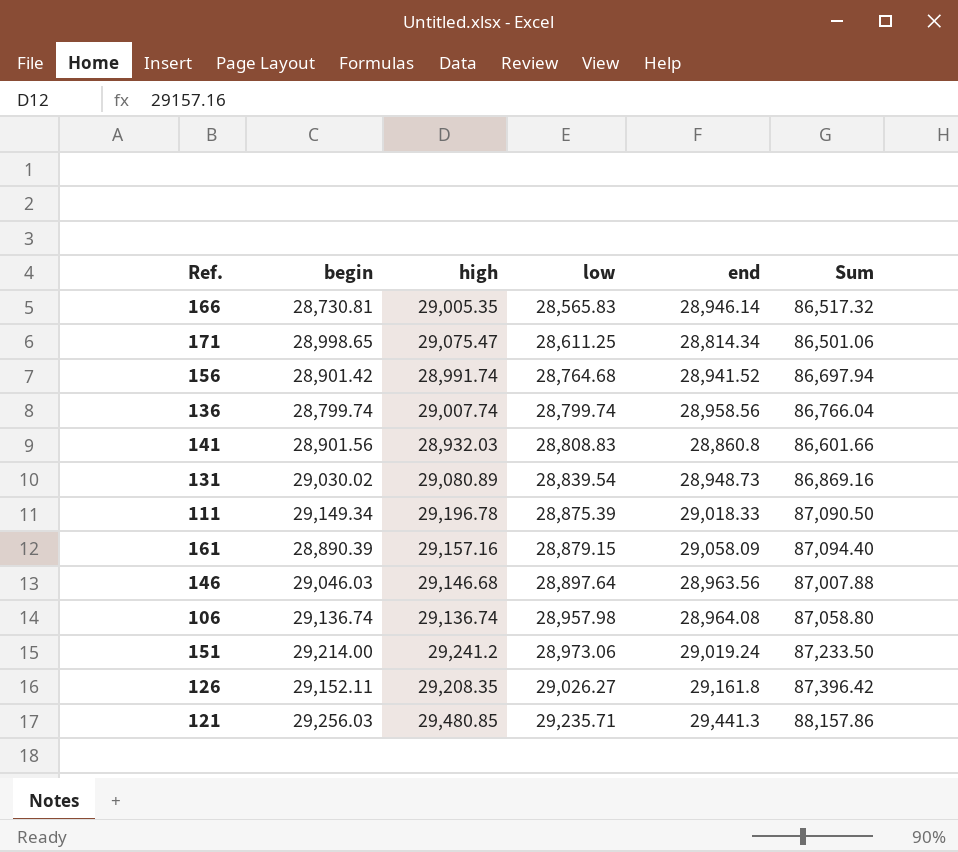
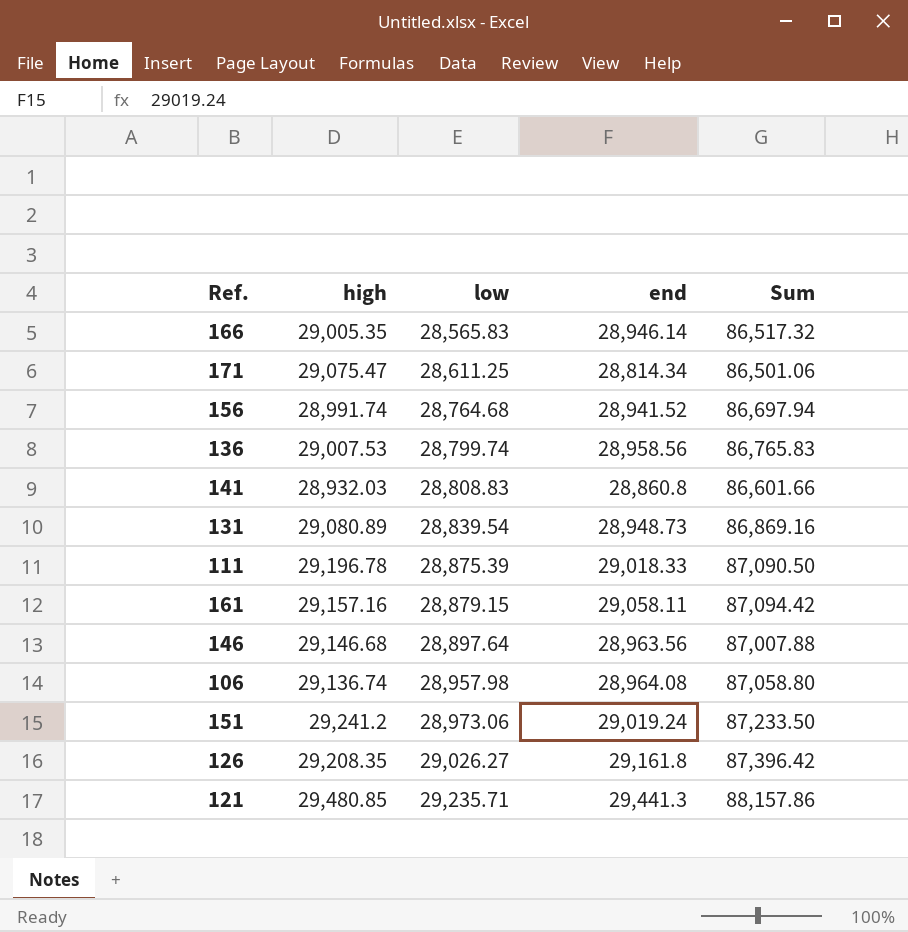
column begin | position: 2 -> none
136 | high: 29,007.74 -> 29,007.53
136 | Sum: 86,766.04 -> 86,765.83
161 | end: 29,058.09 -> 29,058.11
161 | Sum: 87,094.40 -> 87,094.42

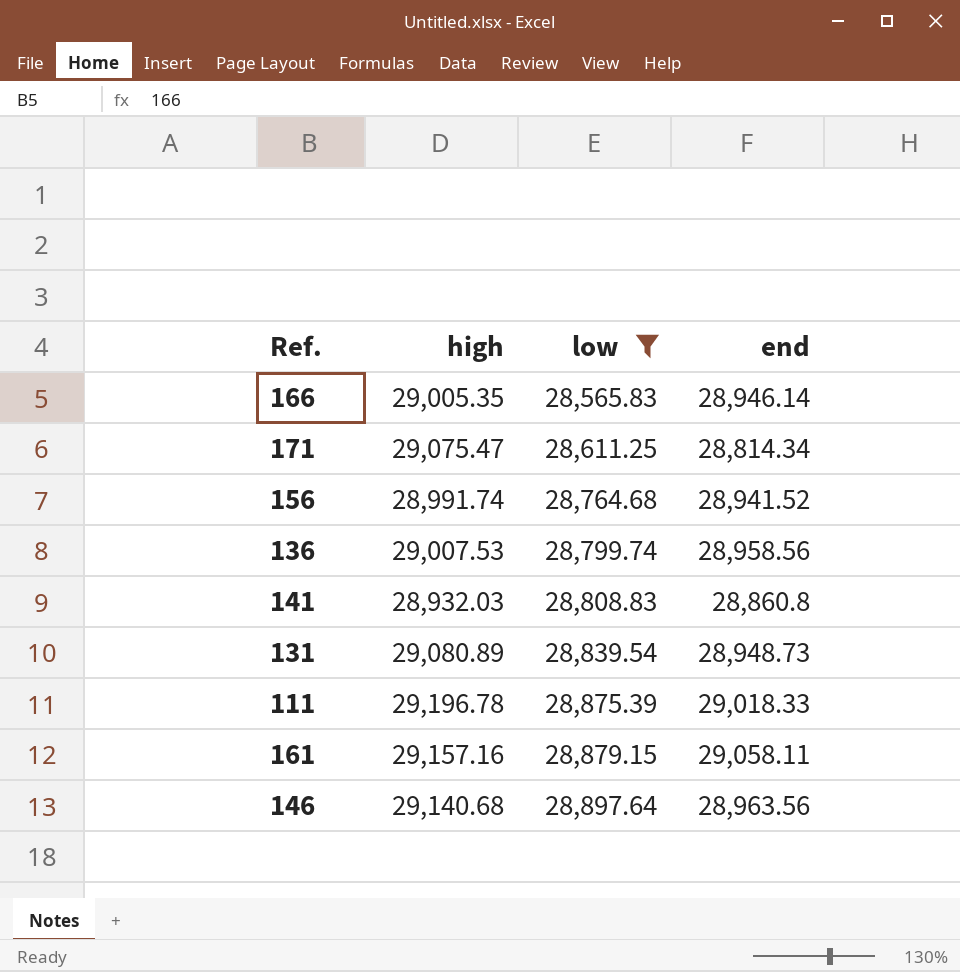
filter: none -> low <= 28,897.64
column Sum | formula: [high] + [low] + [end] -> none
146 | high: 29,146.68 -> 29,140.68

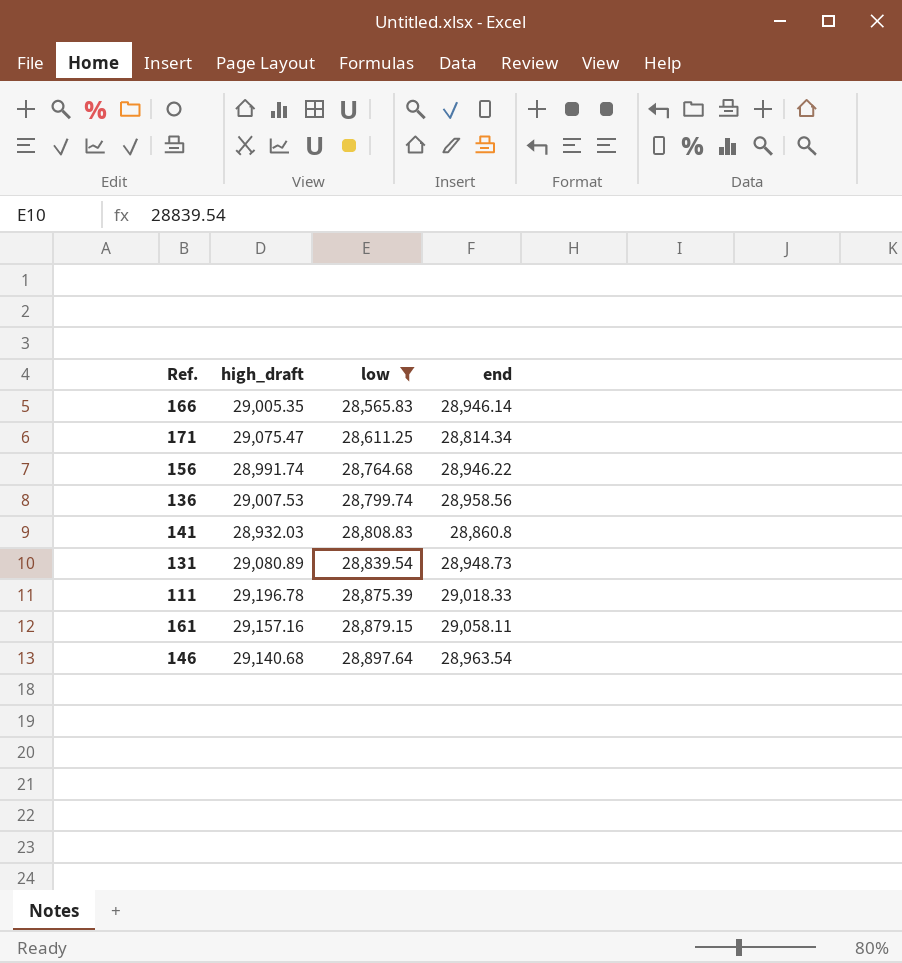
column name: high -> high_draft
156 | end: 28,941.52 -> 28,946.22
146 | end: 28,963.56 -> 28,963.54

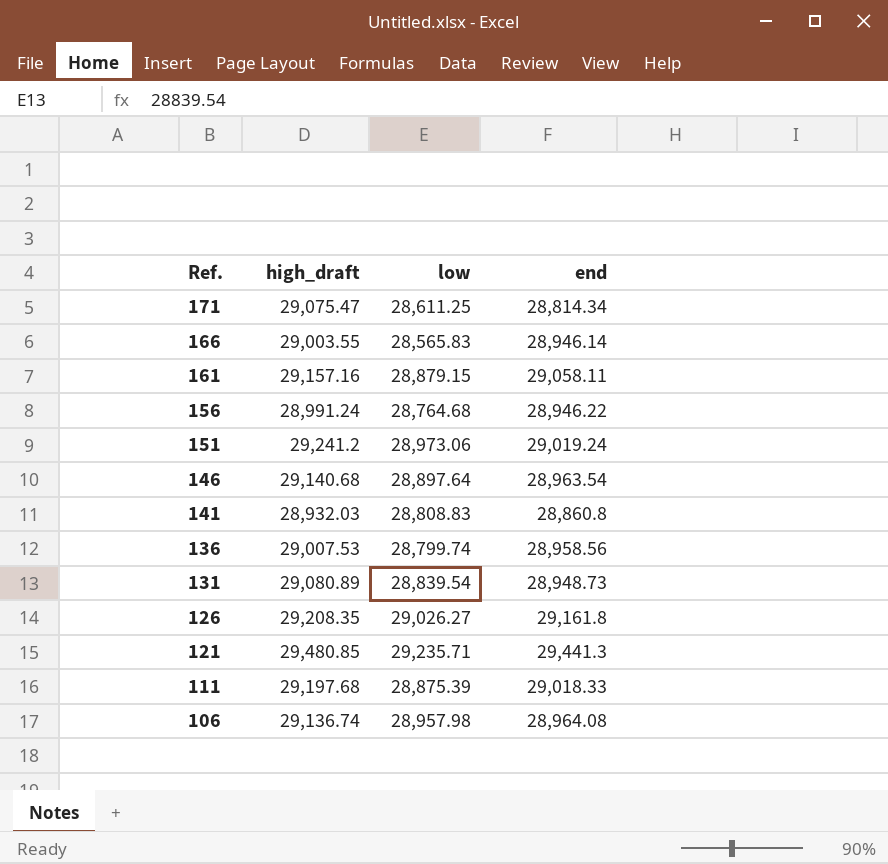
filter: low <= 28,897.64 -> none
row order: low ascending -> Ref. descending
166 | high_draft: 29,005.35 -> 29,003.55
156 | high_draft: 28,991.74 -> 28,991.24
111 | high_draft: 29,196.78 -> 29,197.68

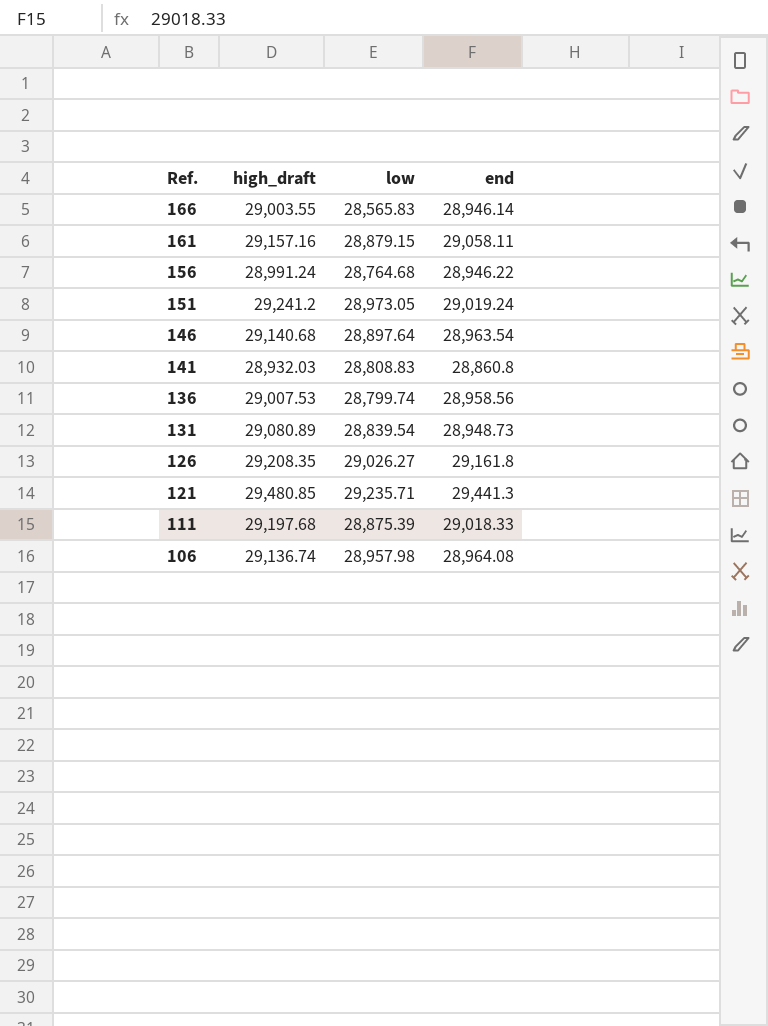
row 171: 29,075.47 | 28,611.25 | 28,814.34 -> none
151 | low: 28,973.06 -> 28,973.05

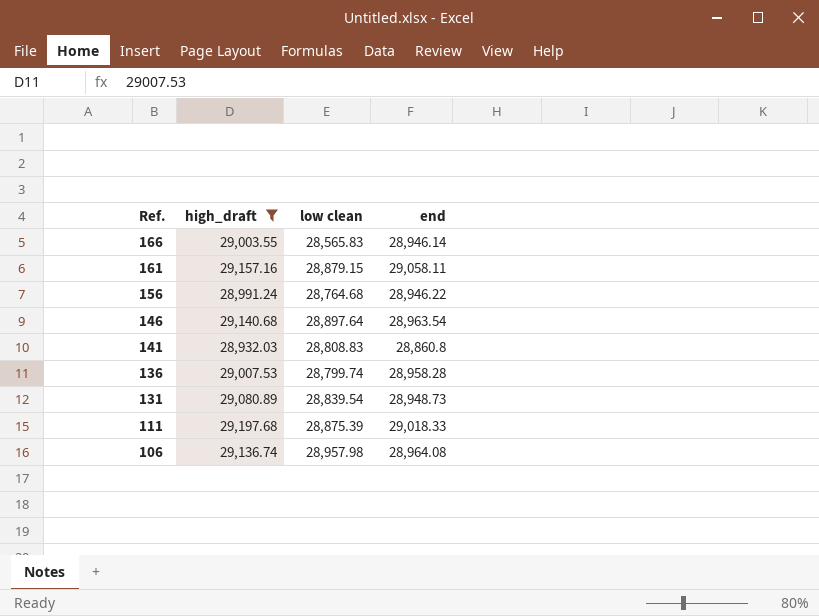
filter: none -> high_draft <= 29,197.68
column name: low -> low clean
136 | end: 28,958.56 -> 28,958.28

